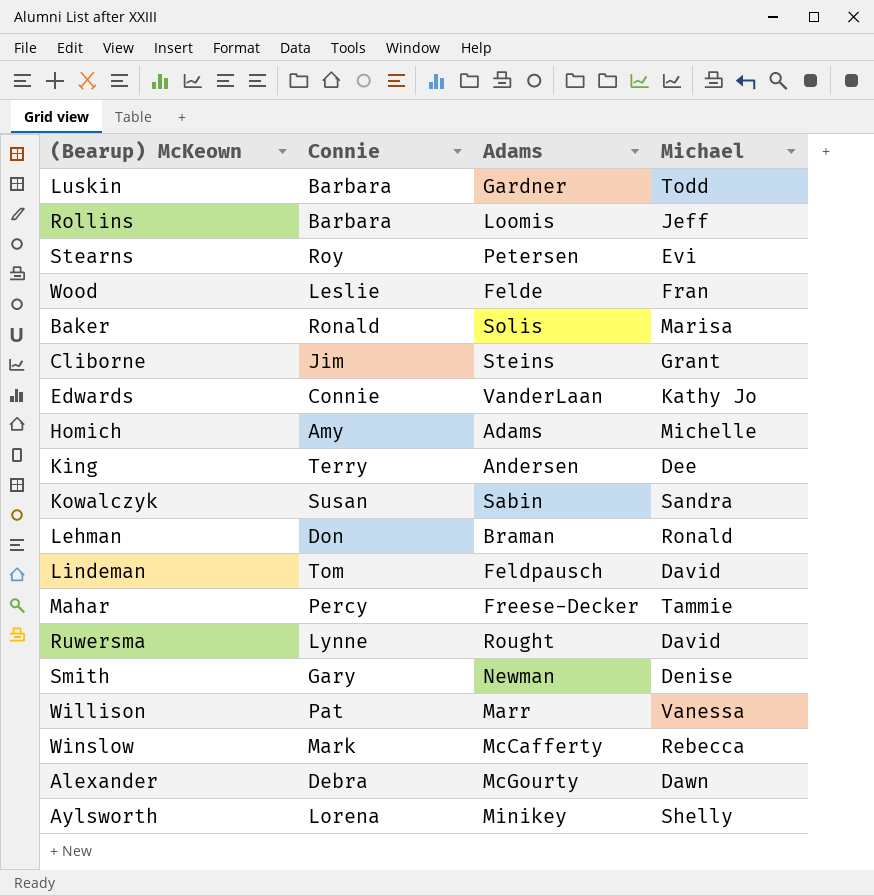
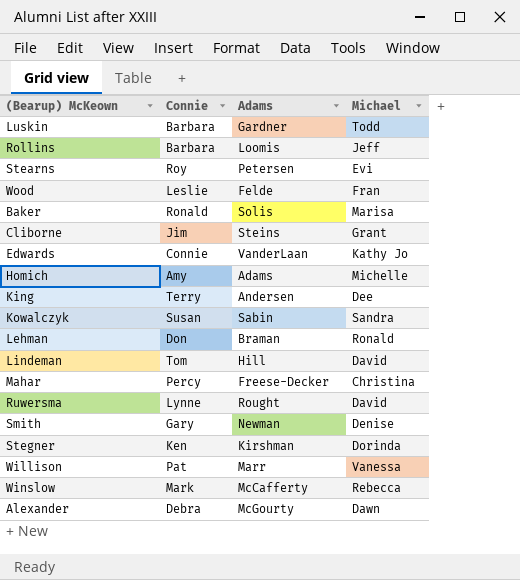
row Aylsworth: Lorena | Minikey | Shelly -> none
Lindeman | Adams: Feldpausch -> Hill
Mahar | Michael: Tammie -> Christina
row Stegner: none -> Ken | Kirshman | Dorinda

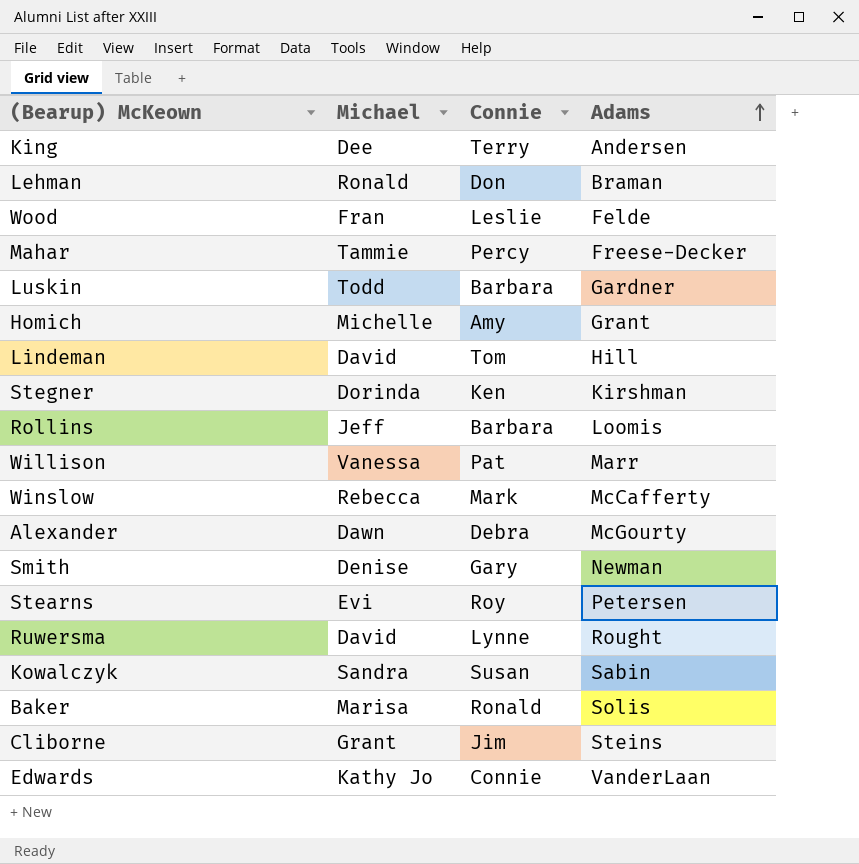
row order: none -> Adams ascending
column Michael | position: 4 -> 2
Mahar | Michael: Christina -> Tammie
Homich | Adams: Adams -> Grant

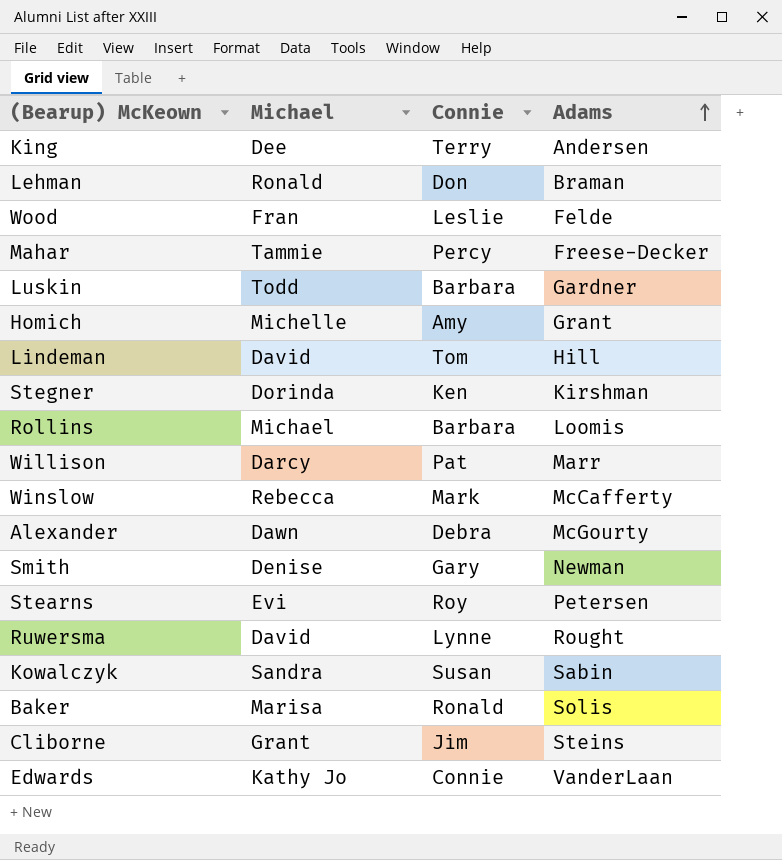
Rollins | Michael: Jeff -> Michael
Willison | Michael: Vanessa -> Darcy

